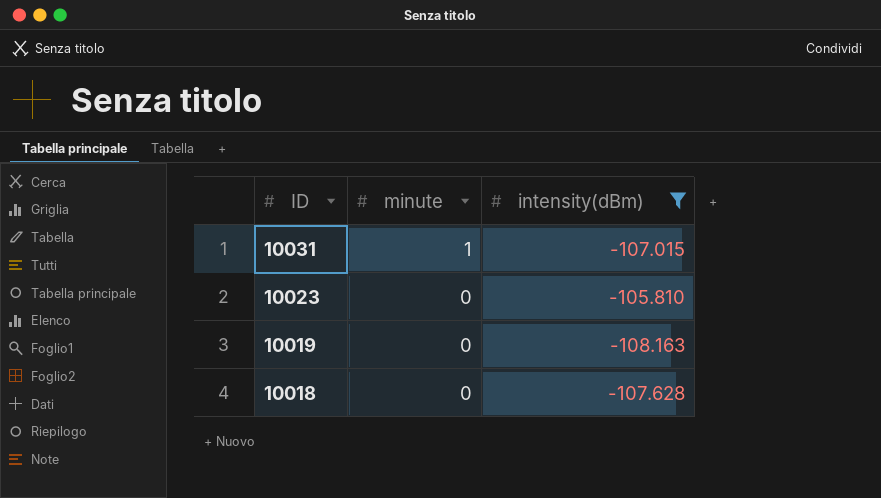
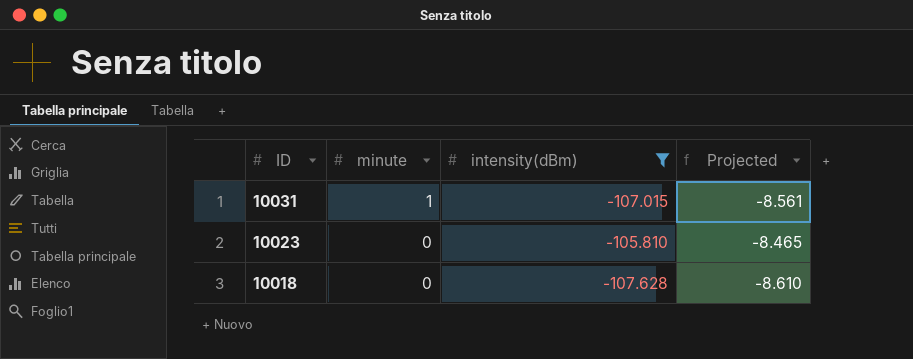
column Projected | formula: none -> [intensity(dBm)] * 0.08
row 10019: 0 | -108.163 -> none

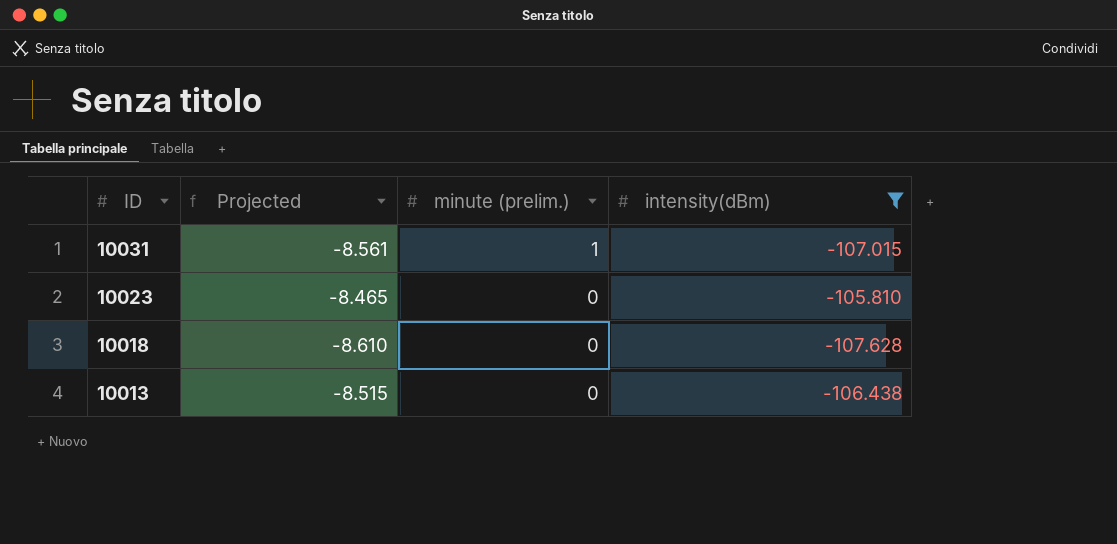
column Projected | position: 4 -> 2
column name: minute -> minute (prelim.)
row 10013: none -> -8.515 | 0 | -106.438

